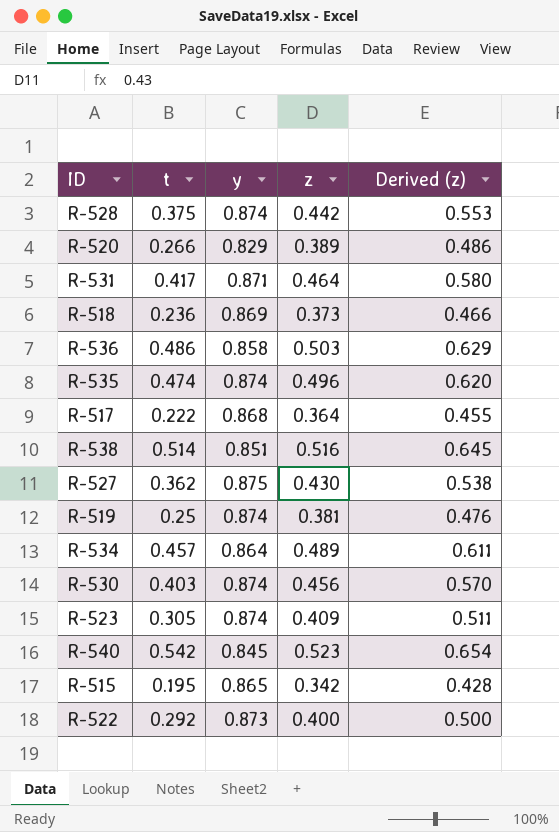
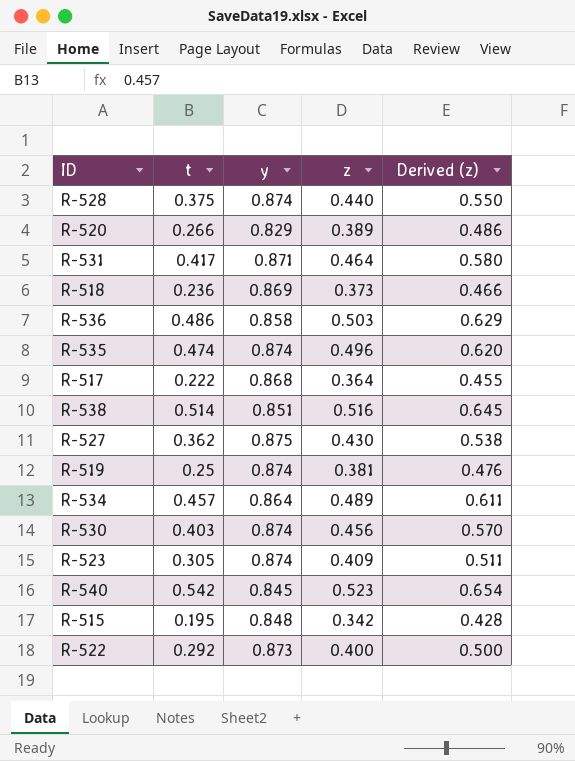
R-528 | z: 0.442 -> 0.440
R-528 | Derived (z): 0.553 -> 0.550
R-515 | y: 0.865 -> 0.848

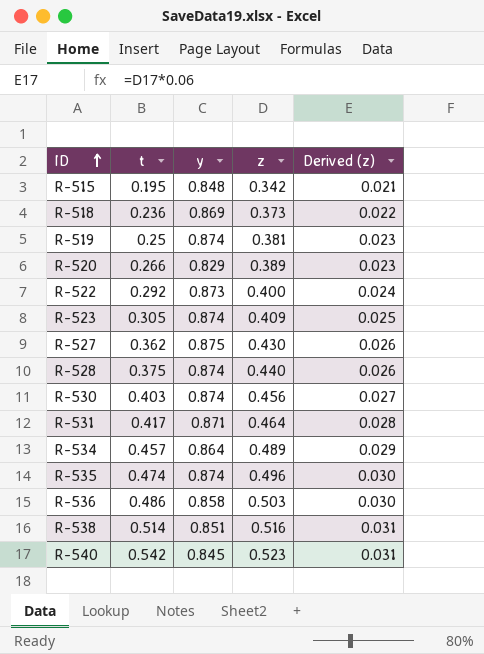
row order: none -> ID ascending
column Derived (z) | formula: [z] * 1.25 -> [z] * 0.06
row R-517: 0.222 | 0.868 | 0.364 | 0.455 -> none

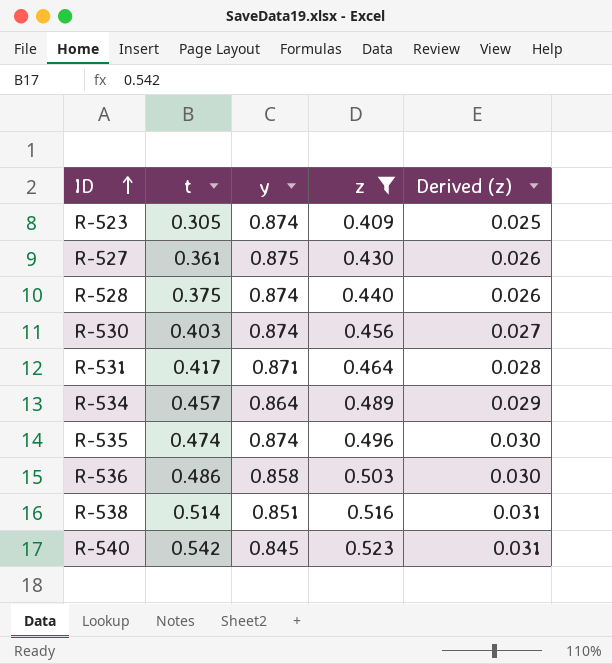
filter: none -> z >= 0.409
R-527 | t: 0.362 -> 0.361

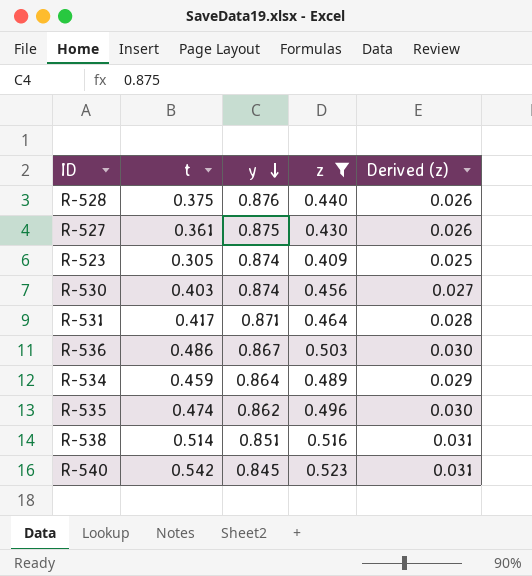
row order: ID ascending -> y descending
R-528 | y: 0.874 -> 0.876
R-536 | y: 0.858 -> 0.867
R-534 | t: 0.457 -> 0.459
R-535 | y: 0.874 -> 0.862

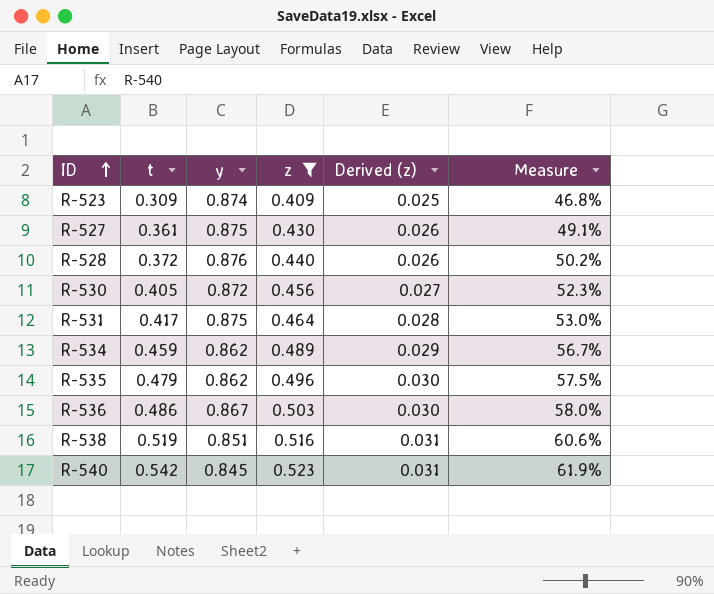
row order: y descending -> ID ascending
column Measure | formula: none -> [z] / [y]
R-523 | t: 0.305 -> 0.309
R-528 | t: 0.375 -> 0.372
R-530 | t: 0.403 -> 0.405
R-530 | y: 0.874 -> 0.872
R-531 | y: 0.871 -> 0.875
R-534 | y: 0.864 -> 0.862
R-535 | t: 0.474 -> 0.479
R-538 | t: 0.514 -> 0.519

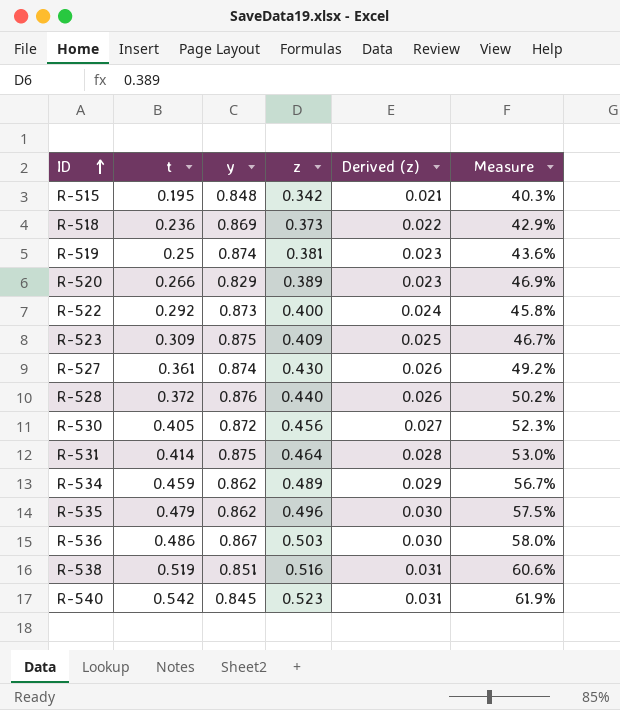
filter: z >= 0.409 -> none
R-523 | y: 0.874 -> 0.875
R-523 | Measure: 46.8% -> 46.7%
R-527 | y: 0.875 -> 0.874
R-527 | Measure: 49.1% -> 49.2%
R-531 | t: 0.417 -> 0.414

